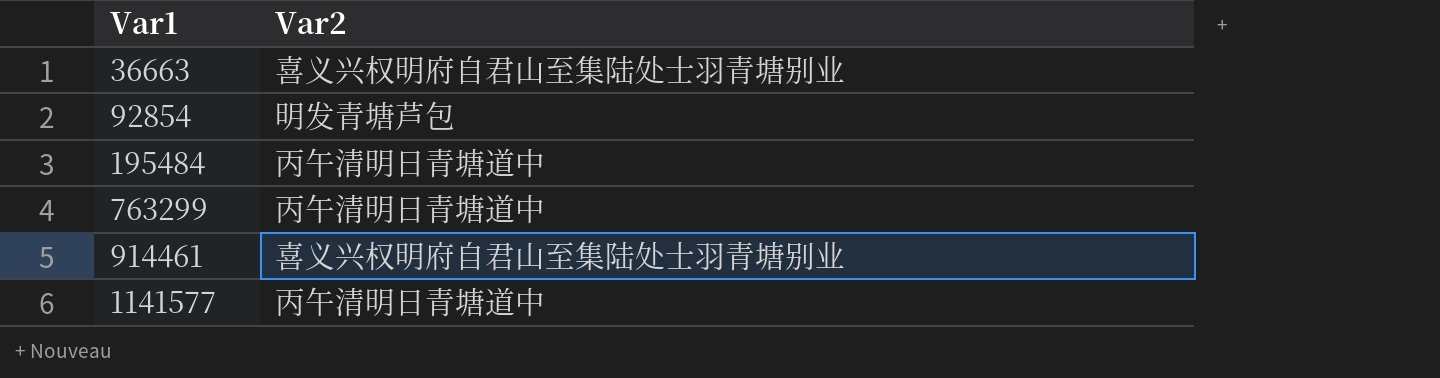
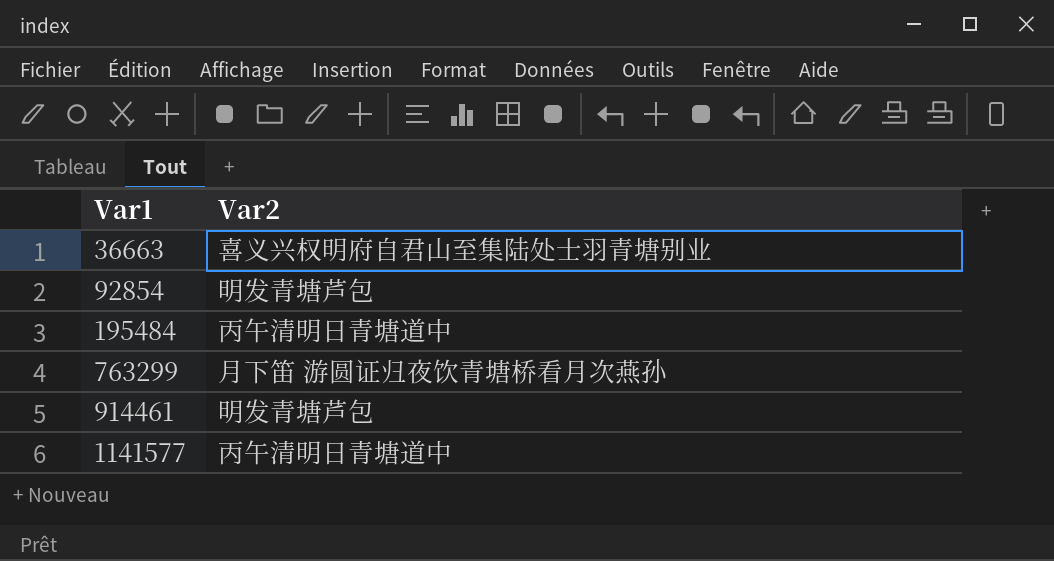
763299 | Var2: 丙午清明日青塘道中 -> 月下笛 游圆证归夜饮青塘桥看月次燕孙
914461 | Var2: 喜义兴权明府自君山至集陆处士羽青塘别业 -> 明发青塘芦包

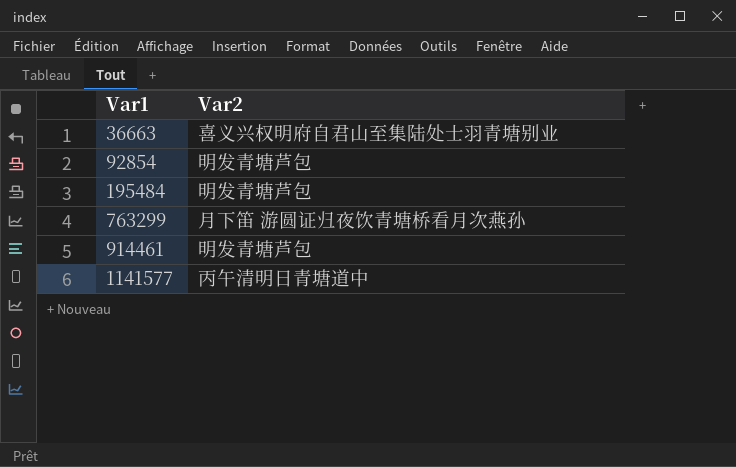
195484 | Var2: 丙午清明日青塘道中 -> 明发青塘芦包

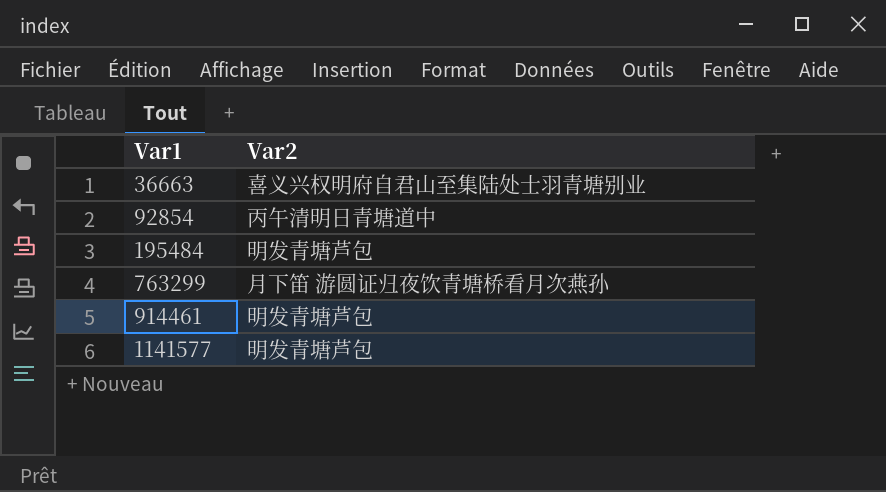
92854 | Var2: 明发青塘芦包 -> 丙午清明日青塘道中
1141577 | Var2: 丙午清明日青塘道中 -> 明发青塘芦包

